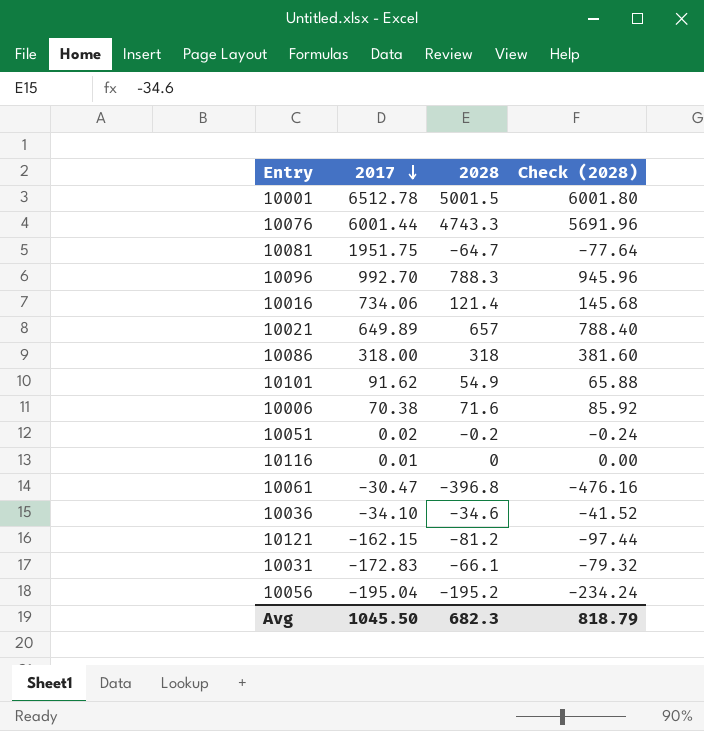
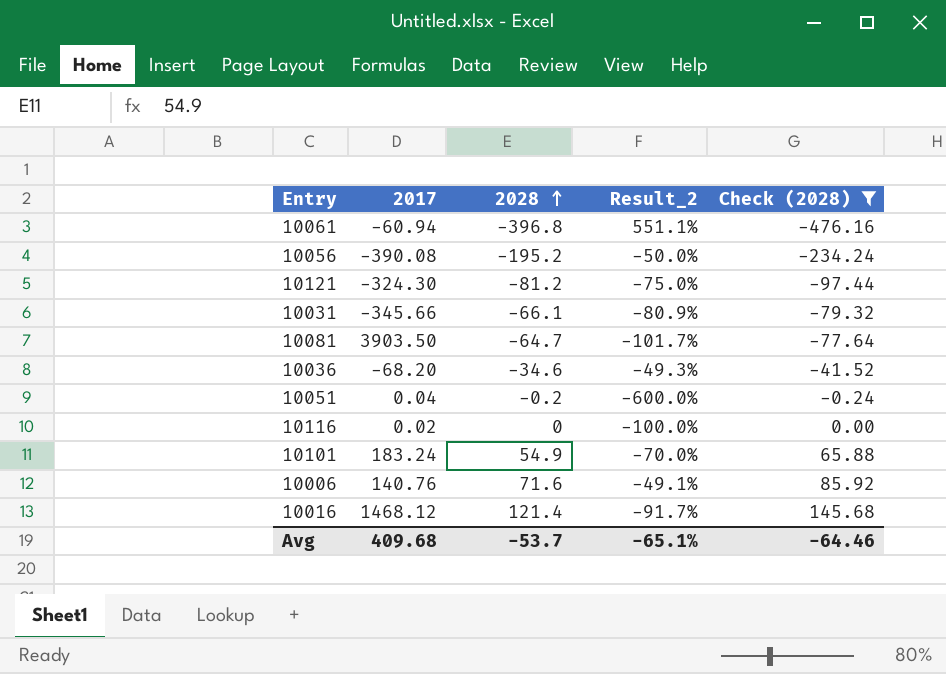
filter: none -> Check (2028) <= 145.68
row order: 2017 descending -> 2028 ascending
column Result_2 | formula: none -> ([2028] - [2017]) / [2017]
10061 | 2017: -30.47 -> -60.94
10056 | 2017: -195.04 -> -390.08
10121 | 2017: -162.15 -> -324.30
10031 | 2017: -172.83 -> -345.66
10081 | 2017: 1951.75 -> 3903.50
10036 | 2017: -34.10 -> -68.20
10051 | 2017: 0.02 -> 0.04
10116 | 2017: 0.01 -> 0.02
10101 | 2017: 91.62 -> 183.24
10006 | 2017: 70.38 -> 140.76
10016 | 2017: 734.06 -> 1468.12
Avg | 2017: 1045.50 -> 409.68
Avg | 2028: 682.3 -> -53.7
Avg | Check (2028): 818.79 -> -64.46

